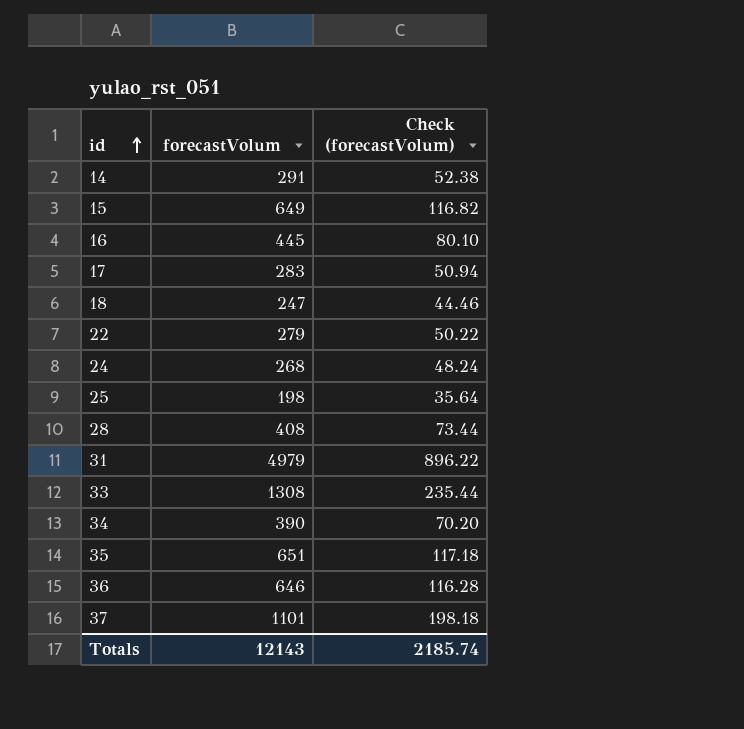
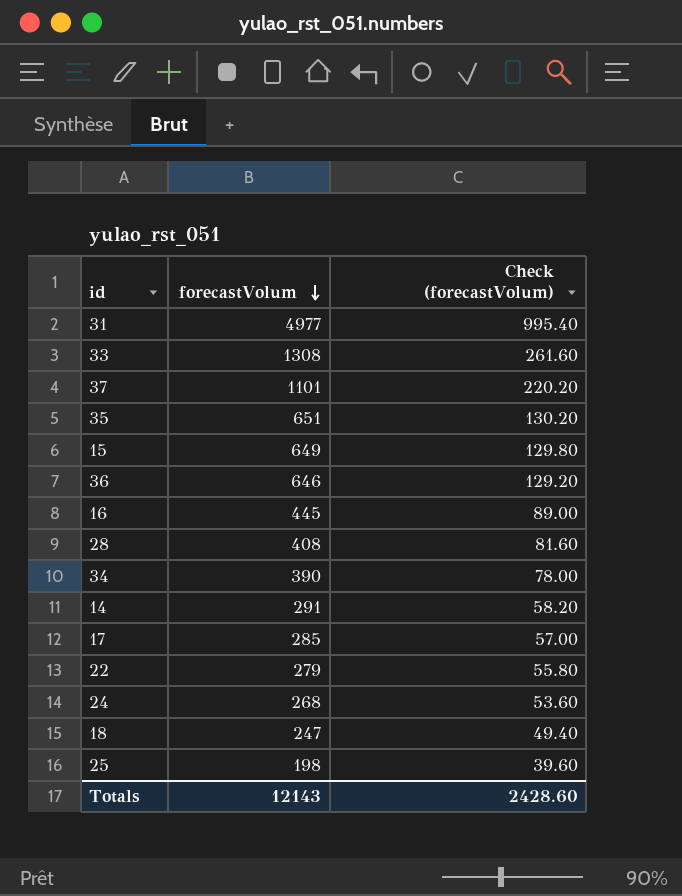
row order: id ascending -> forecastVolum descending
column Check (forecastVolum) | formula: [forecastVolum] * 0.18 -> [forecastVolum] * 0.2
31 | forecastVolum: 4979 -> 4977
17 | forecastVolum: 283 -> 285
Totals | Check (forecastVolum): 2185.74 -> 2428.60

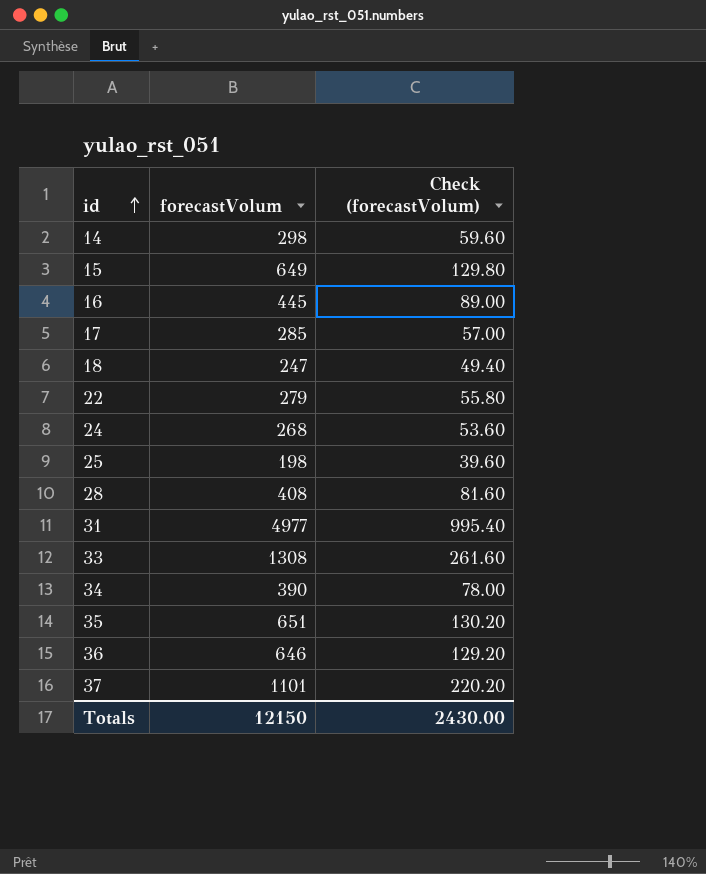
row order: forecastVolum descending -> id ascending
14 | forecastVolum: 291 -> 298
14 | Check (forecastVolum): 58.20 -> 59.60
Totals | forecastVolum: 12143 -> 12150
Totals | Check (forecastVolum): 2428.60 -> 2430.00

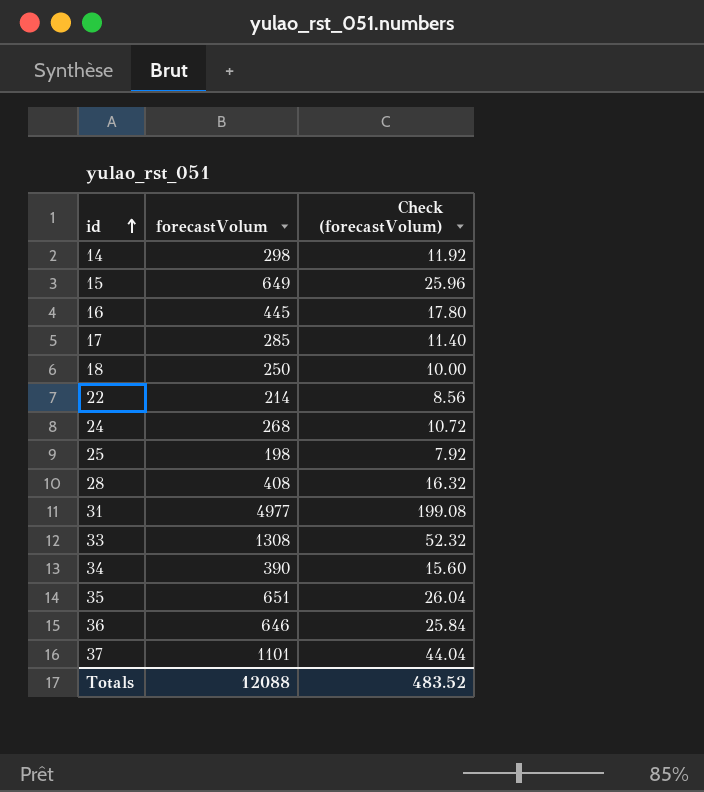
column Check (forecastVolum) | formula: [forecastVolum] * 0.2 -> [forecastVolum] * 0.04
18 | forecastVolum: 247 -> 250
22 | forecastVolum: 279 -> 214
Totals | forecastVolum: 12150 -> 12088
Totals | Check (forecastVolum): 2430.00 -> 483.52

